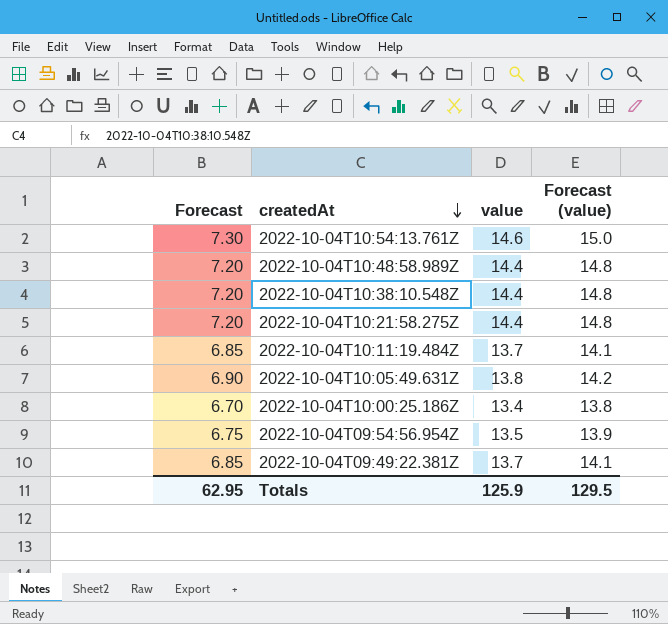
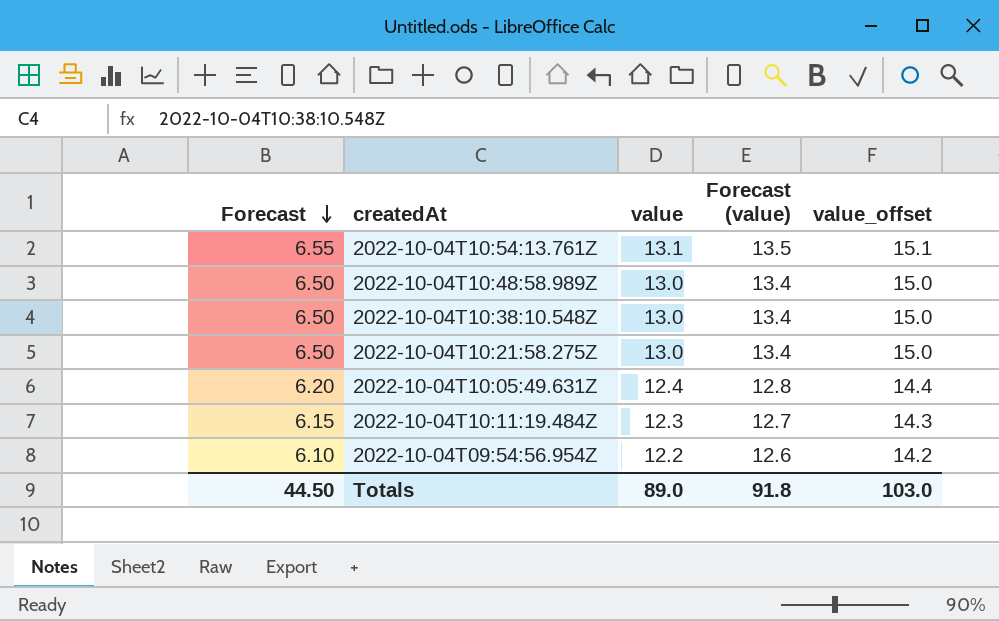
row order: createdAt descending -> Forecast descending
column value_offset | formula: none -> [value] + 2
row 2022-10-04T10:00:25.186Z: 6.70 | 13.4 | 13.8 -> none
row 2022-10-04T09:49:22.381Z: 6.85 | 13.7 | 14.1 -> none
2022-10-04T10:54:13.761Z | Forecast: 7.30 -> 6.55
2022-10-04T10:54:13.761Z | value: 14.6 -> 13.1
2022-10-04T10:54:13.761Z | Forecast (value): 15.0 -> 13.5
2022-10-04T10:48:58.989Z | Forecast: 7.20 -> 6.50
2022-10-04T10:48:58.989Z | value: 14.4 -> 13.0
2022-10-04T10:48:58.989Z | Forecast (value): 14.8 -> 13.4
2022-10-04T10:38:10.548Z | Forecast: 7.20 -> 6.50
2022-10-04T10:38:10.548Z | value: 14.4 -> 13.0
2022-10-04T10:38:10.548Z | Forecast (value): 14.8 -> 13.4
2022-10-04T10:21:58.275Z | Forecast: 7.20 -> 6.50
2022-10-04T10:21:58.275Z | value: 14.4 -> 13.0
2022-10-04T10:21:58.275Z | Forecast (value): 14.8 -> 13.4
2022-10-04T10:05:49.631Z | Forecast: 6.90 -> 6.20
2022-10-04T10:05:49.631Z | value: 13.8 -> 12.4
2022-10-04T10:05:49.631Z | Forecast (value): 14.2 -> 12.8
2022-10-04T10:11:19.484Z | Forecast: 6.85 -> 6.15
2022-10-04T10:11:19.484Z | value: 13.7 -> 12.3
2022-10-04T10:11:19.484Z | Forecast (value): 14.1 -> 12.7
2022-10-04T09:54:56.954Z | Forecast: 6.75 -> 6.10
2022-10-04T09:54:56.954Z | value: 13.5 -> 12.2
2022-10-04T09:54:56.954Z | Forecast (value): 13.9 -> 12.6
Totals | Forecast: 62.95 -> 44.50
Totals | value: 125.9 -> 89.0
Totals | Forecast (value): 129.5 -> 91.8

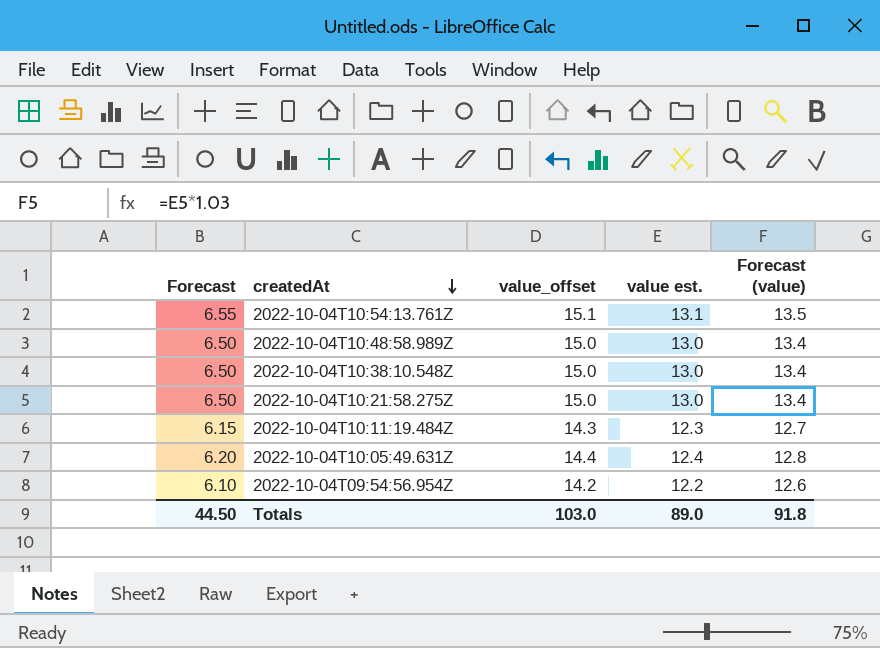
row order: Forecast descending -> createdAt descending
column value_offset | position: 5 -> 3
column name: value -> value est.

